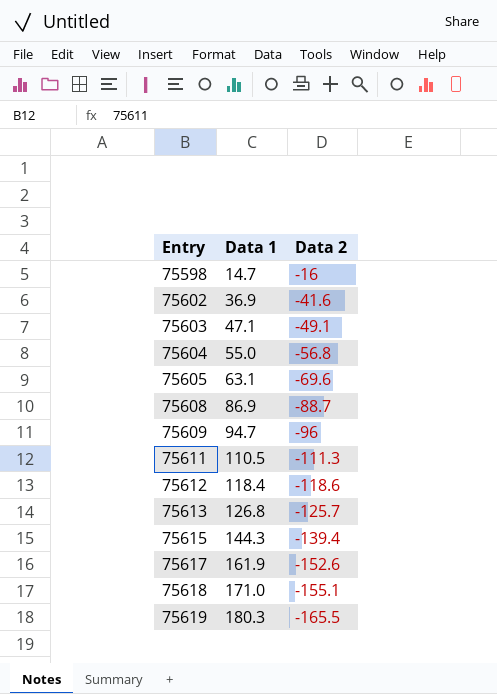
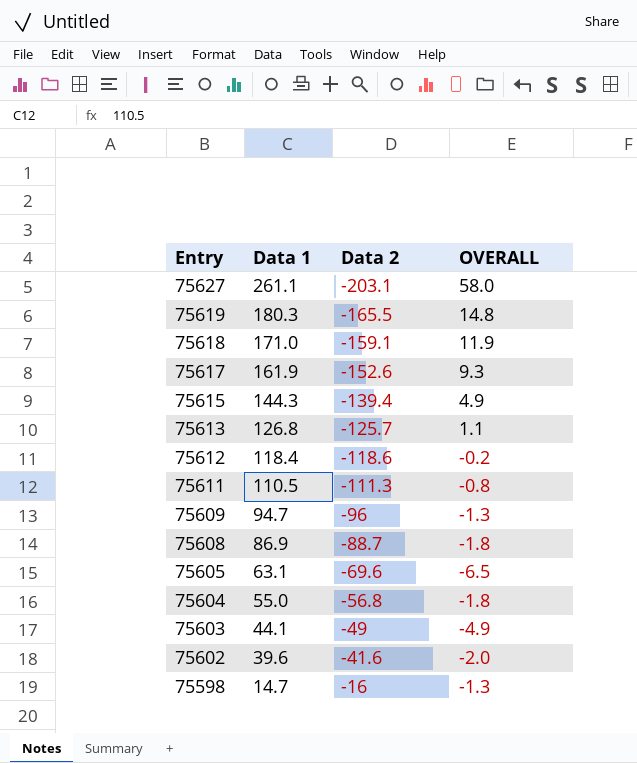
row order: Entry ascending -> Entry descending
column OVERALL | formula: none -> [Data 1] + [Data 2]
row 75627: none -> 261.1 | -203.1 | 58.0
75618 | Data 2: -155.1 -> -159.1
75603 | Data 1: 47.1 -> 44.1
75603 | Data 2: -49.1 -> -49
75602 | Data 1: 36.9 -> 39.6

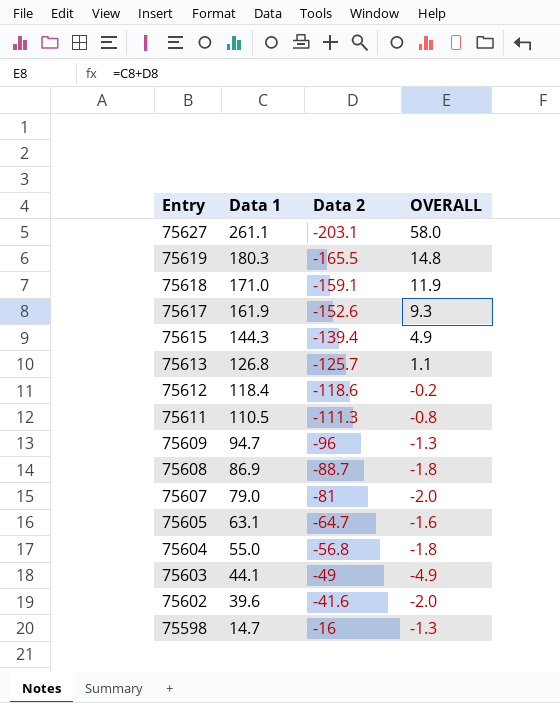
row 75607: none -> 79.0 | -81 | -2.0
75605 | Data 2: -69.6 -> -64.7
75605 | OVERALL: -6.5 -> -1.6

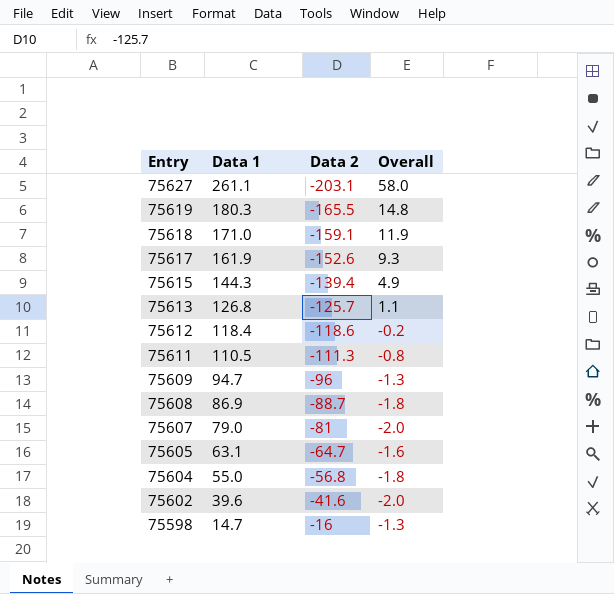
column name: OVERALL -> Overall
row 75603: 44.1 | -49 | -4.9 -> none

